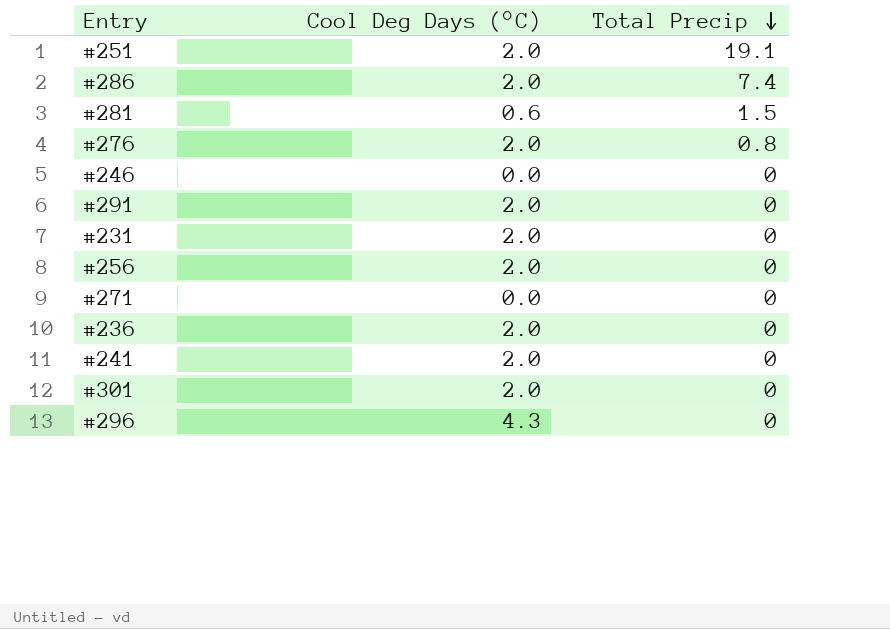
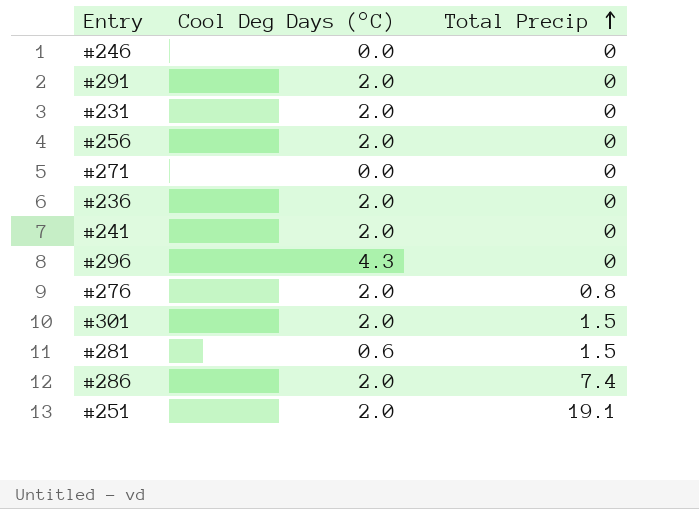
row order: Total Precip descending -> Total Precip ascending
#301 | Total Precip: 0 -> 1.5

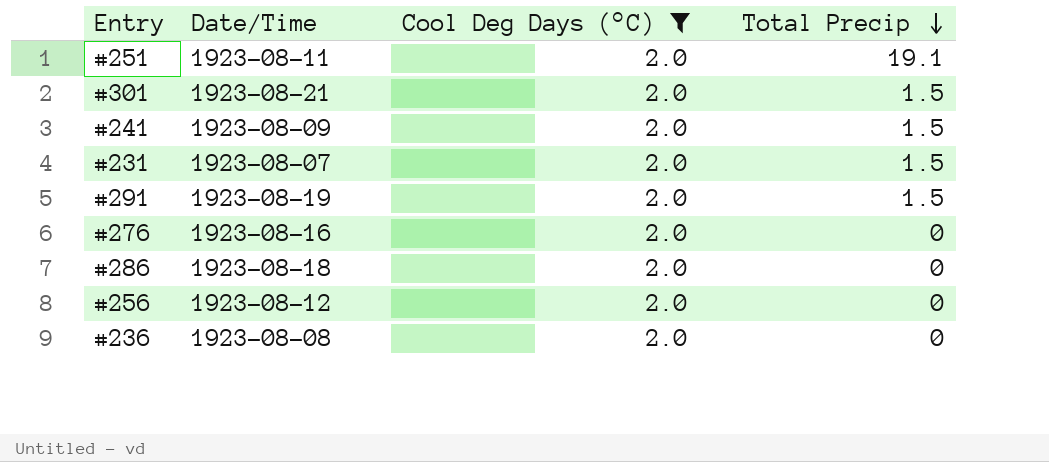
filter: none -> Cool Deg Days (°C) = 2.0
row order: Total Precip ascending -> Total Precip descending
column Date/Time | position: none -> 2
#241 | Total Precip: 0 -> 1.5
#231 | Total Precip: 0 -> 1.5
#291 | Total Precip: 0 -> 1.5
#276 | Total Precip: 0.8 -> 0
#286 | Total Precip: 7.4 -> 0

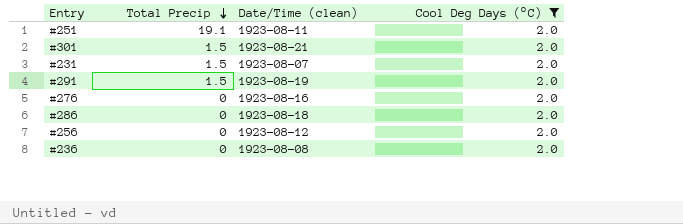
column Total Precip | position: 4 -> 2
column name: Date/Time -> Date/Time (clean)
row #241: 1923-08-09 | 2.0 | 1.5 -> none

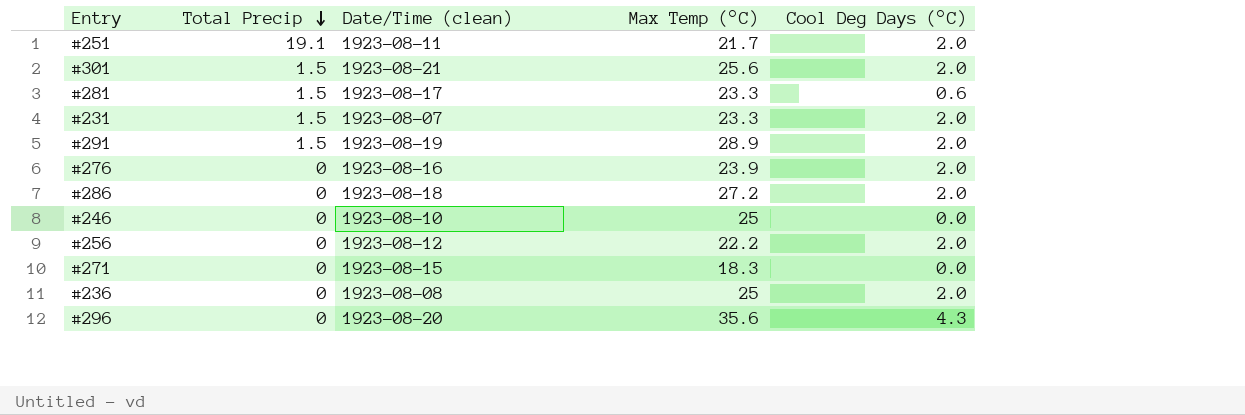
filter: Cool Deg Days (°C) = 2.0 -> none
column Max Temp (°C) | position: none -> 4

